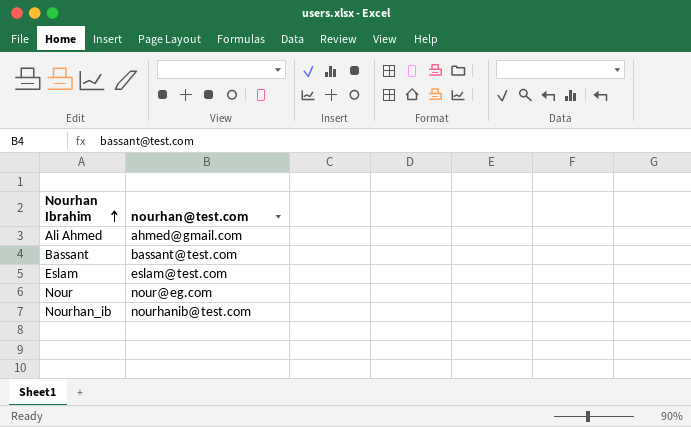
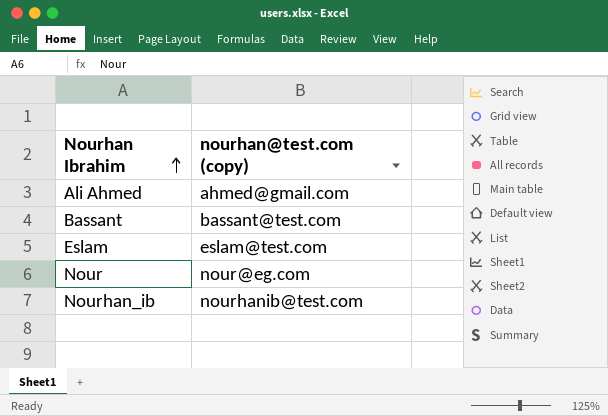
column name: nourhan@test.com -> nourhan@test.com (copy)

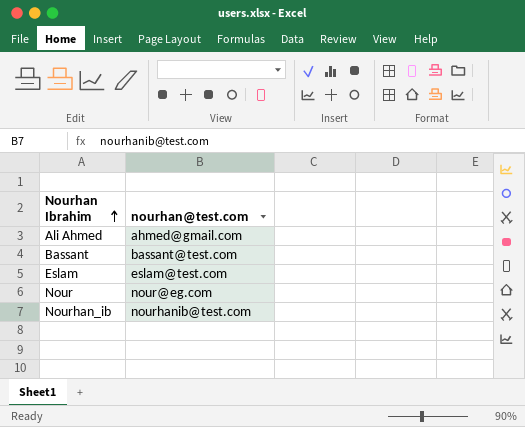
column name: nourhan@test.com (copy) -> nourhan@test.com

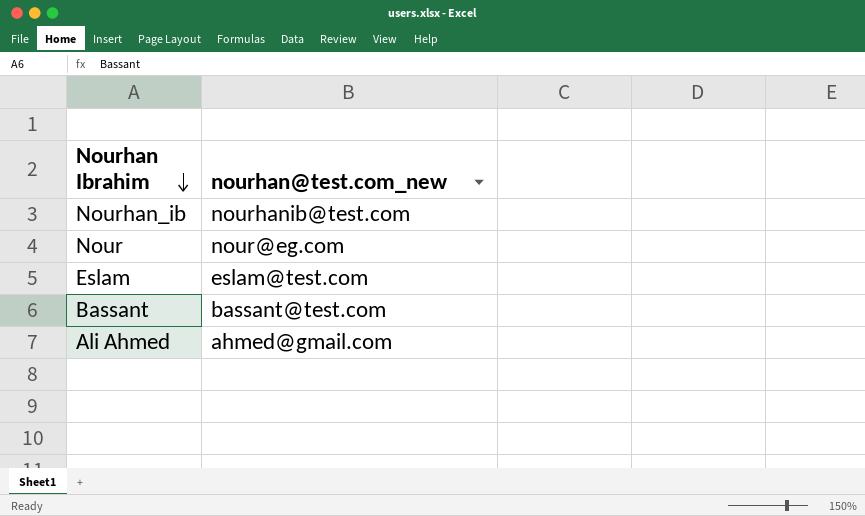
row order: Nourhan Ibrahim ascending -> Nourhan Ibrahim descending
column name: nourhan@test.com -> nourhan@test.com_new

